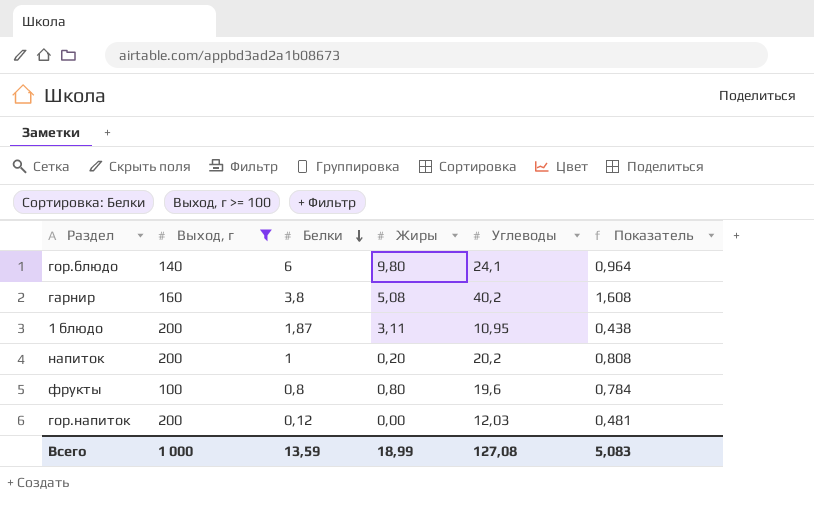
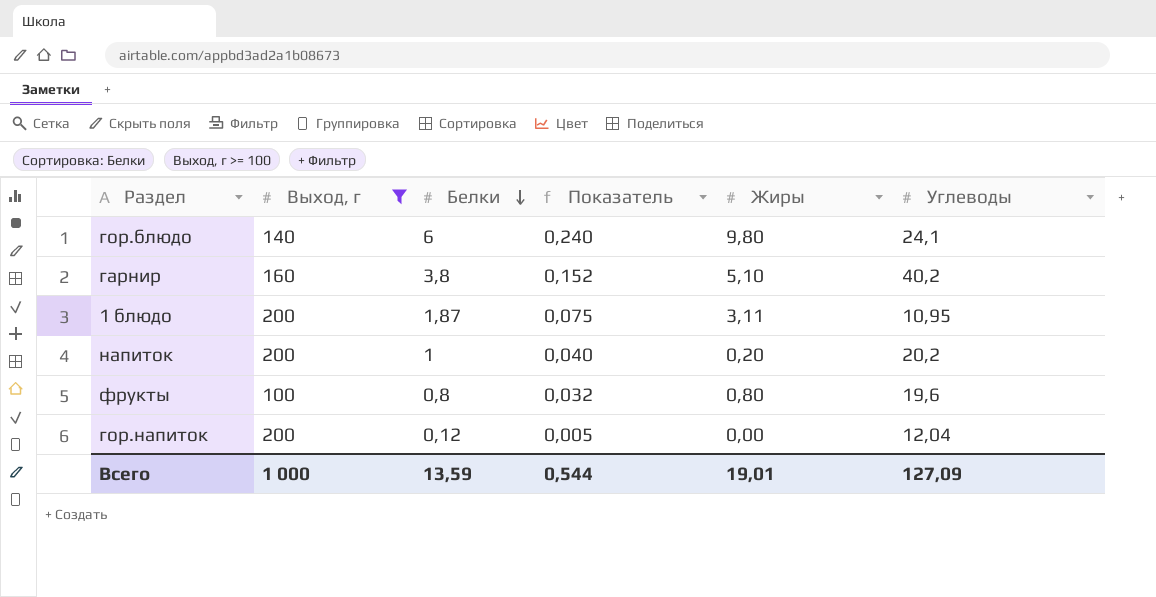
column Показатель | formula: [Углеводы] * 0,04 -> [Белки] * 0,04
column Показатель | position: 6 -> 4
гарнир | Жиры: 5,08 -> 5,10
гор.напиток | Углеводы: 12,03 -> 12,04
Всего | Показатель: 5,083 -> 0,544
Всего | Жиры: 18,99 -> 19,01
Всего | Углеводы: 127,08 -> 127,09

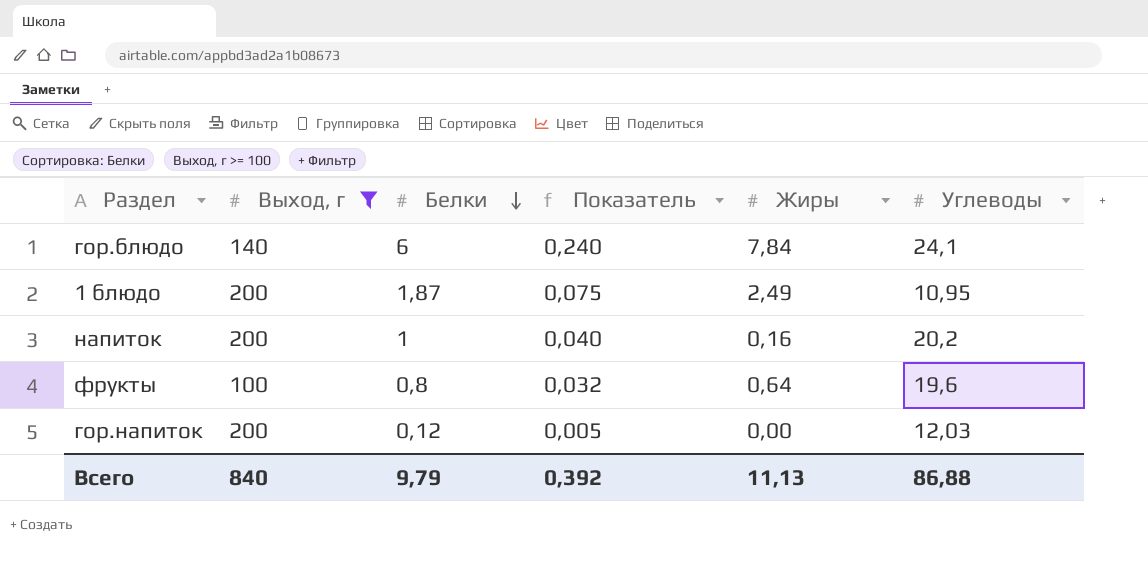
row гарнир: 160 | 3,8 | 0,152 | 5,10 | 40,2 -> none
гор.блюдо | Жиры: 9,80 -> 7,84
1 блюдо | Жиры: 3,11 -> 2,49
напиток | Жиры: 0,20 -> 0,16
фрукты | Жиры: 0,80 -> 0,64
гор.напиток | Углеводы: 12,04 -> 12,03
Всего | Выход, г: 1 000 -> 840
Всего | Белки: 13,59 -> 9,79
Всего | Показатель: 0,544 -> 0,392
Всего | Жиры: 19,01 -> 11,13
Всего | Углеводы: 127,09 -> 86,88

